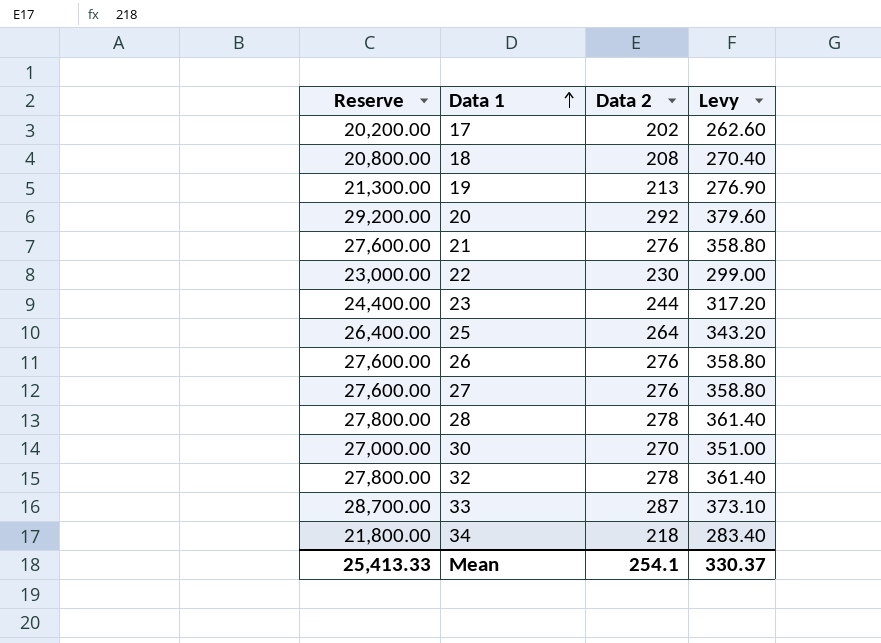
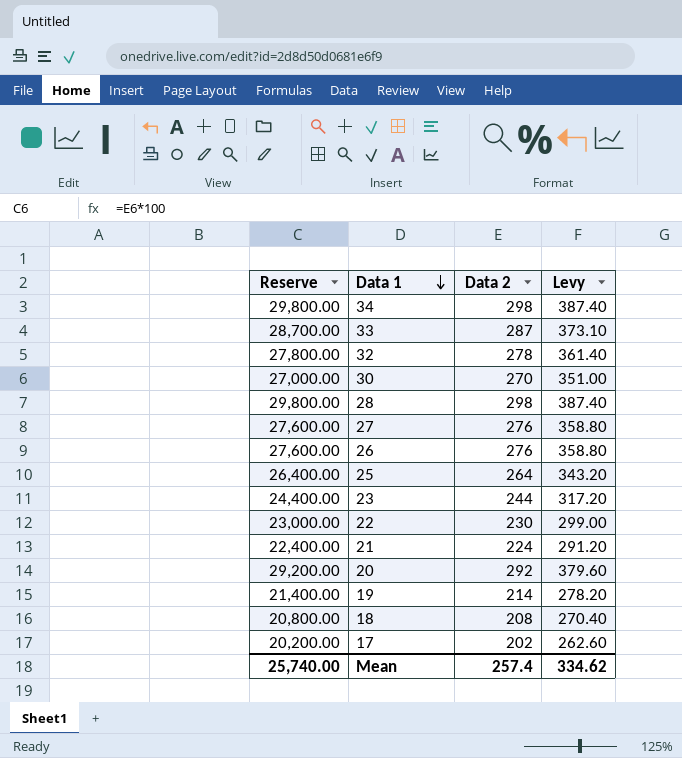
row order: Data 1 ascending -> Data 1 descending
34 | Reserve: 21,800.00 -> 29,800.00
34 | Data 2: 218 -> 298
34 | Levy: 283.40 -> 387.40
28 | Reserve: 27,800.00 -> 29,800.00
28 | Data 2: 278 -> 298
28 | Levy: 361.40 -> 387.40
21 | Reserve: 27,600.00 -> 22,400.00
21 | Data 2: 276 -> 224
21 | Levy: 358.80 -> 291.20
19 | Reserve: 21,300.00 -> 21,400.00
19 | Data 2: 213 -> 214
19 | Levy: 276.90 -> 278.20
Mean | Reserve: 25,413.33 -> 25,740.00
Mean | Data 2: 254.1 -> 257.4
Mean | Levy: 330.37 -> 334.62

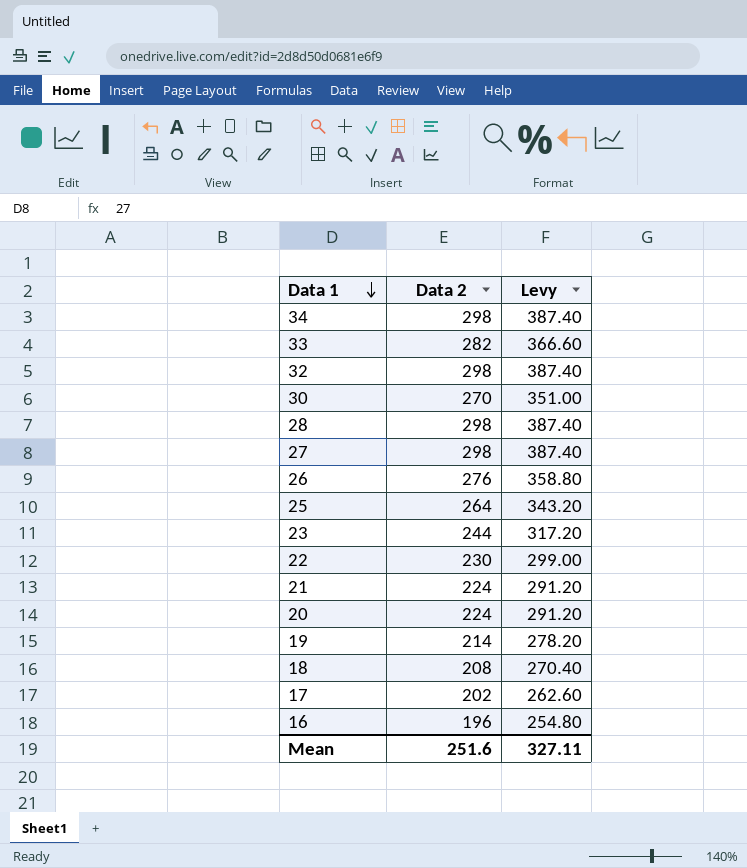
column Reserve | formula: [Data 2] * 100 -> none
33 | Data 2: 287 -> 282
33 | Levy: 373.10 -> 366.60
32 | Data 2: 278 -> 298
32 | Levy: 361.40 -> 387.40
27 | Data 2: 276 -> 298
27 | Levy: 358.80 -> 387.40
20 | Data 2: 292 -> 224
20 | Levy: 379.60 -> 291.20
row 16: none -> 196 | 254.80
Mean | Data 2: 257.4 -> 251.6
Mean | Levy: 334.62 -> 327.11

